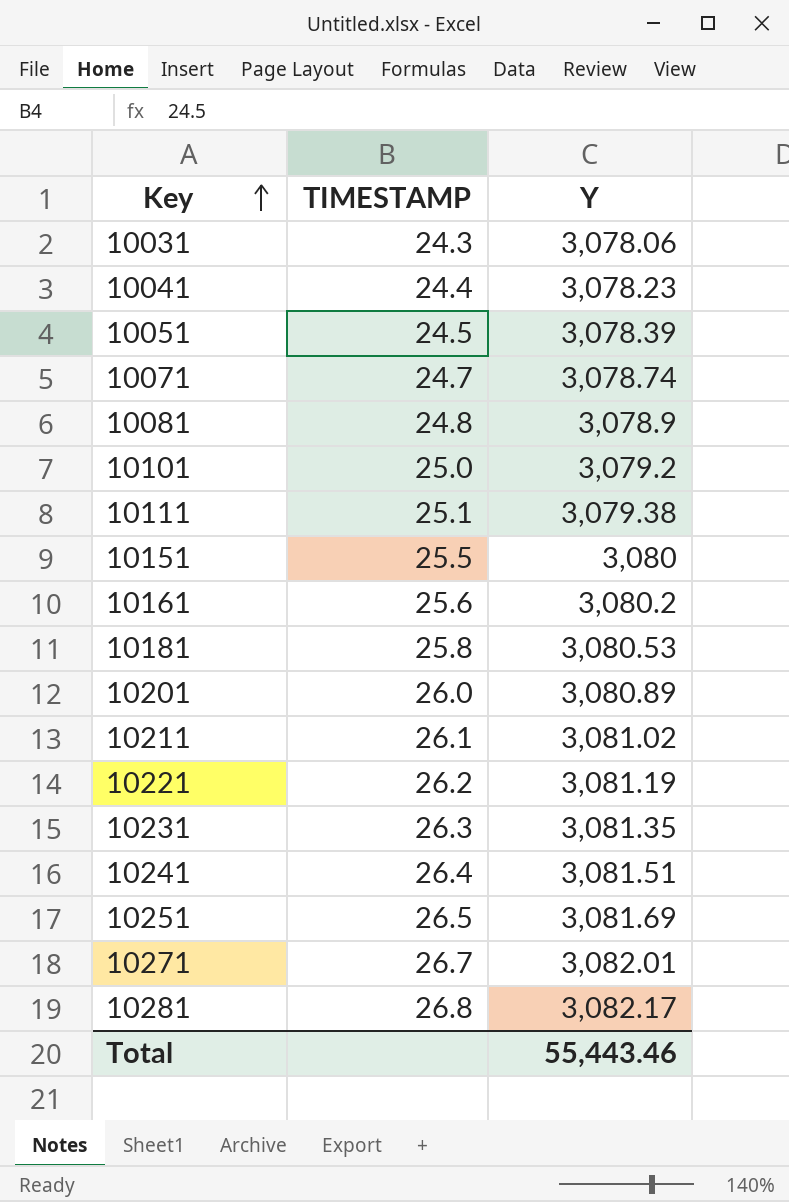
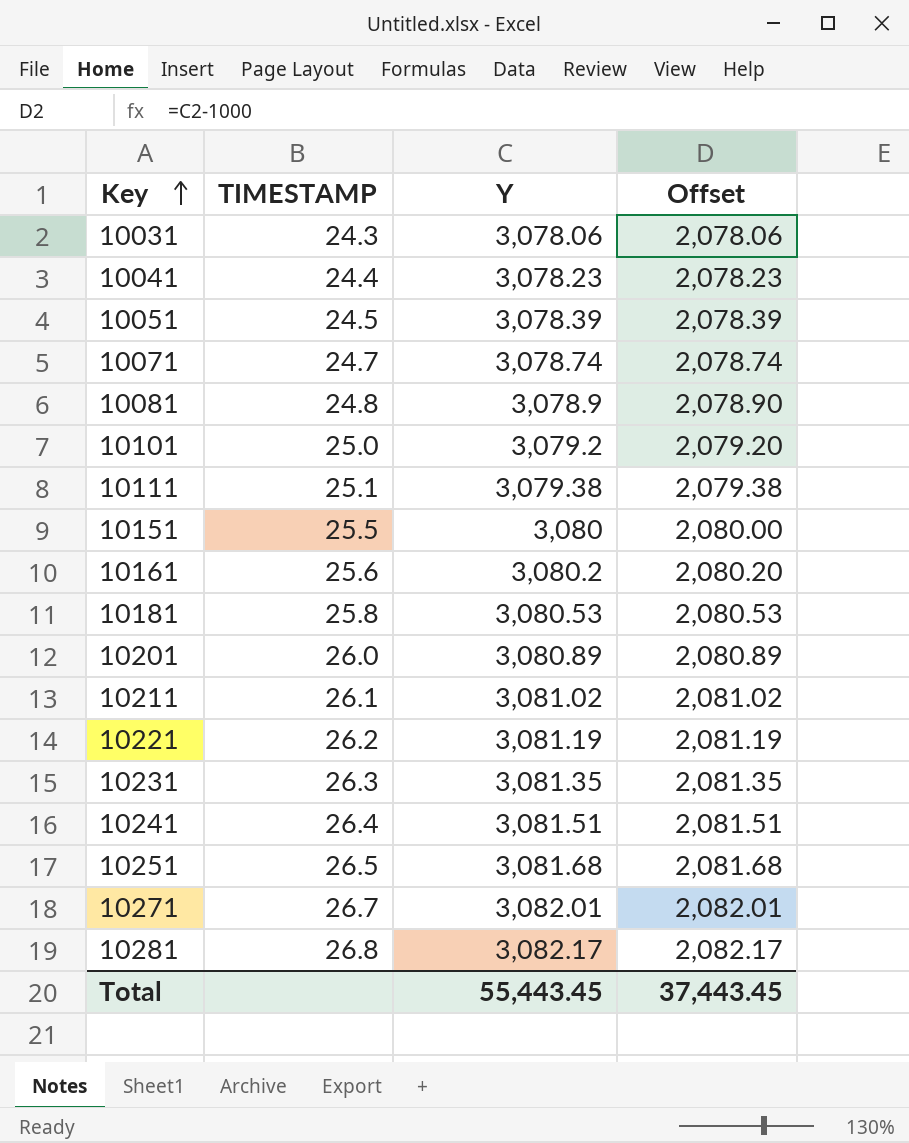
column Offset | formula: none -> [Y] - 1000
10251 | Y: 3,081.69 -> 3,081.68
Total | Y: 55,443.46 -> 55,443.45

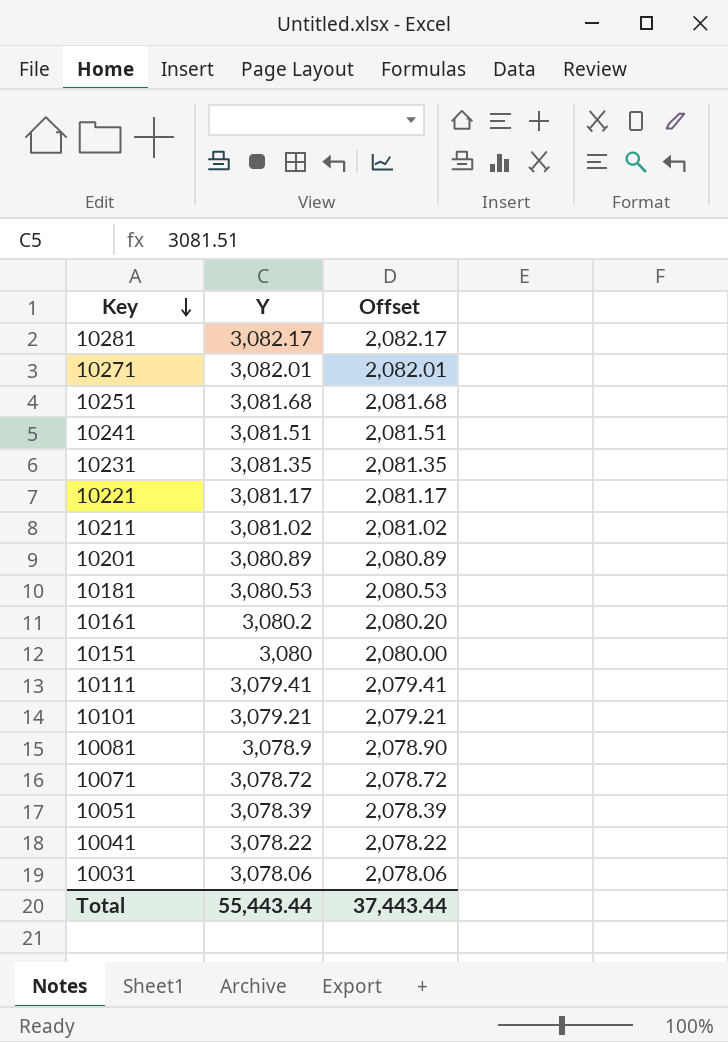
row order: Key ascending -> Key descending
column TIMESTAMP | position: 2 -> none
10221 | Y: 3,081.19 -> 3,081.17
10221 | Offset: 2,081.19 -> 2,081.17
10111 | Y: 3,079.38 -> 3,079.41
10111 | Offset: 2,079.38 -> 2,079.41
10101 | Y: 3,079.2 -> 3,079.21
10101 | Offset: 2,079.20 -> 2,079.21
10071 | Y: 3,078.74 -> 3,078.72
10071 | Offset: 2,078.74 -> 2,078.72
10041 | Y: 3,078.23 -> 3,078.22
10041 | Offset: 2,078.23 -> 2,078.22
Total | Y: 55,443.45 -> 55,443.44
Total | Offset: 37,443.45 -> 37,443.44

